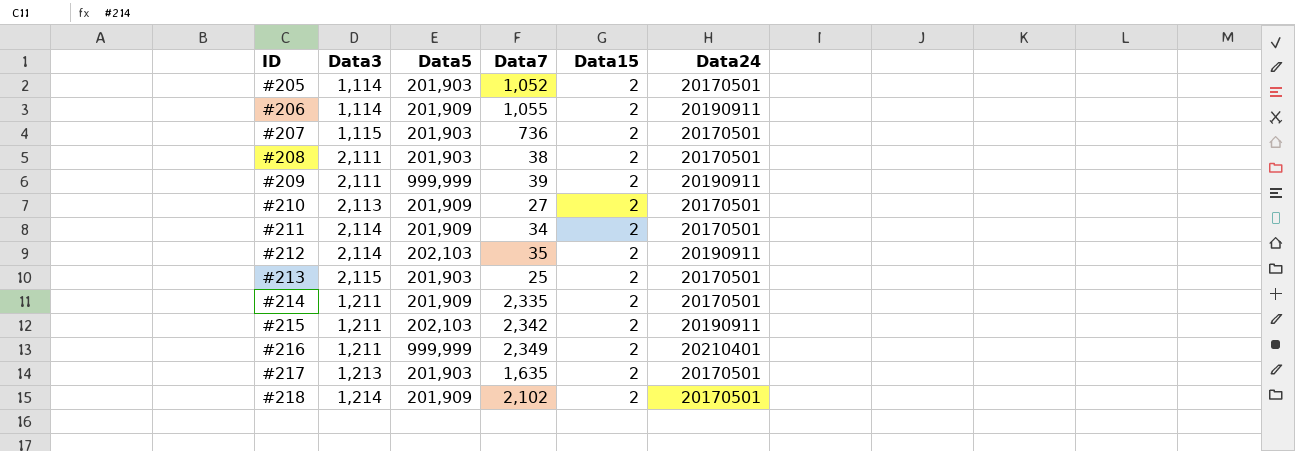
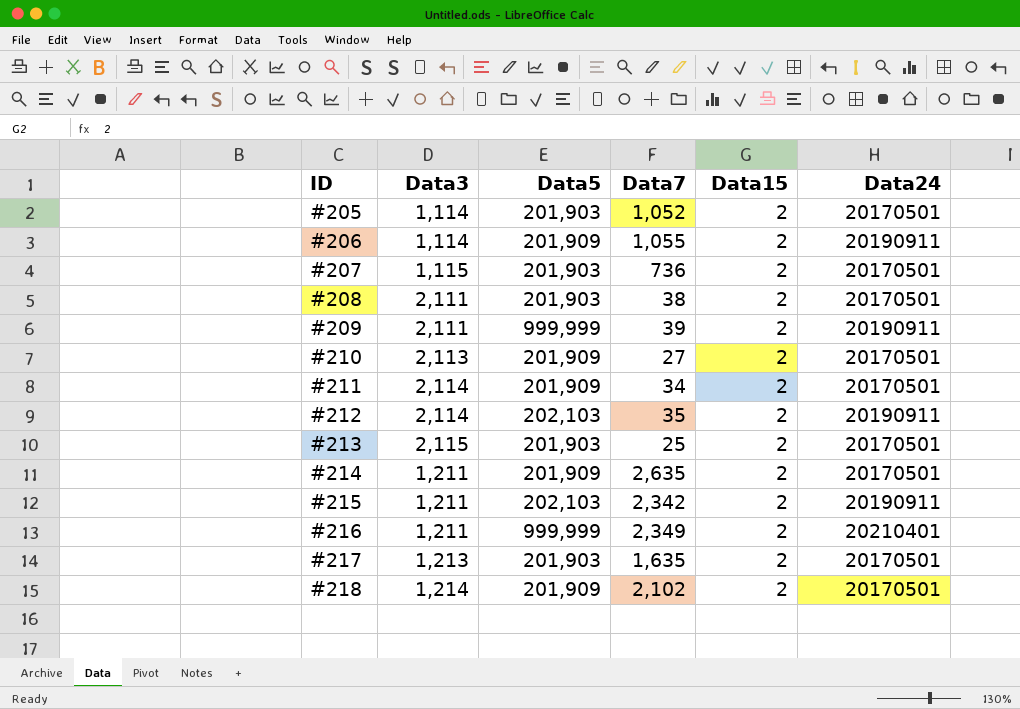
#214 | Data7: 2,335 -> 2,635

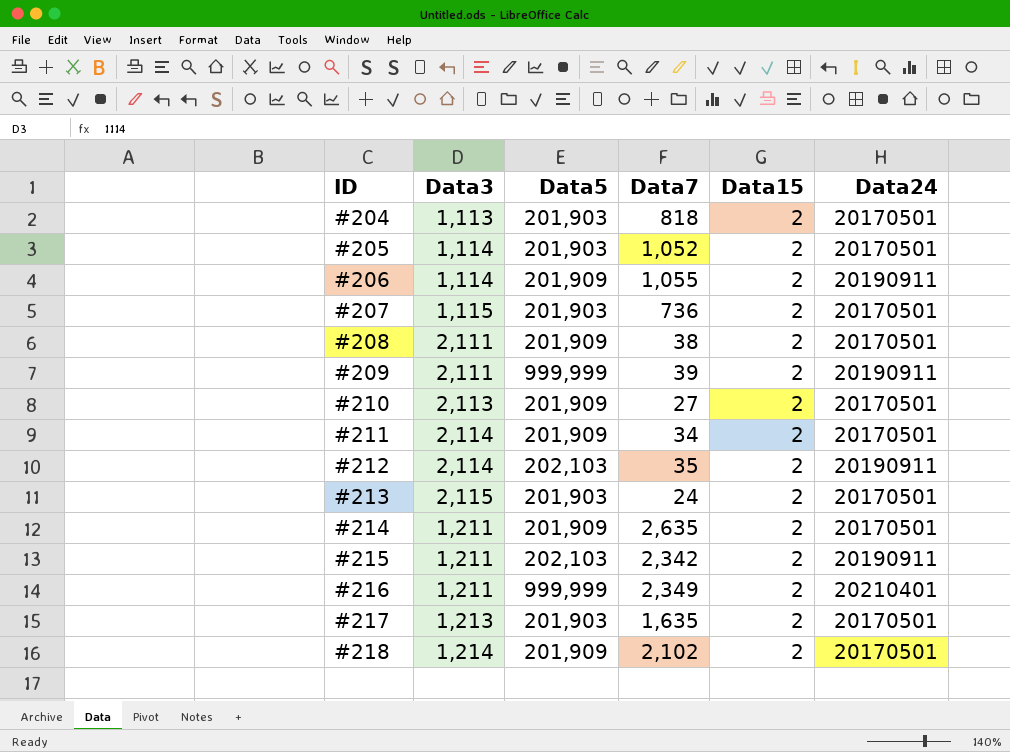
row #204: none -> 1,113 | 201,903 | 818 | 2 | 20170501
#208 | Data5: 201,903 -> 201,909
#213 | Data7: 25 -> 24

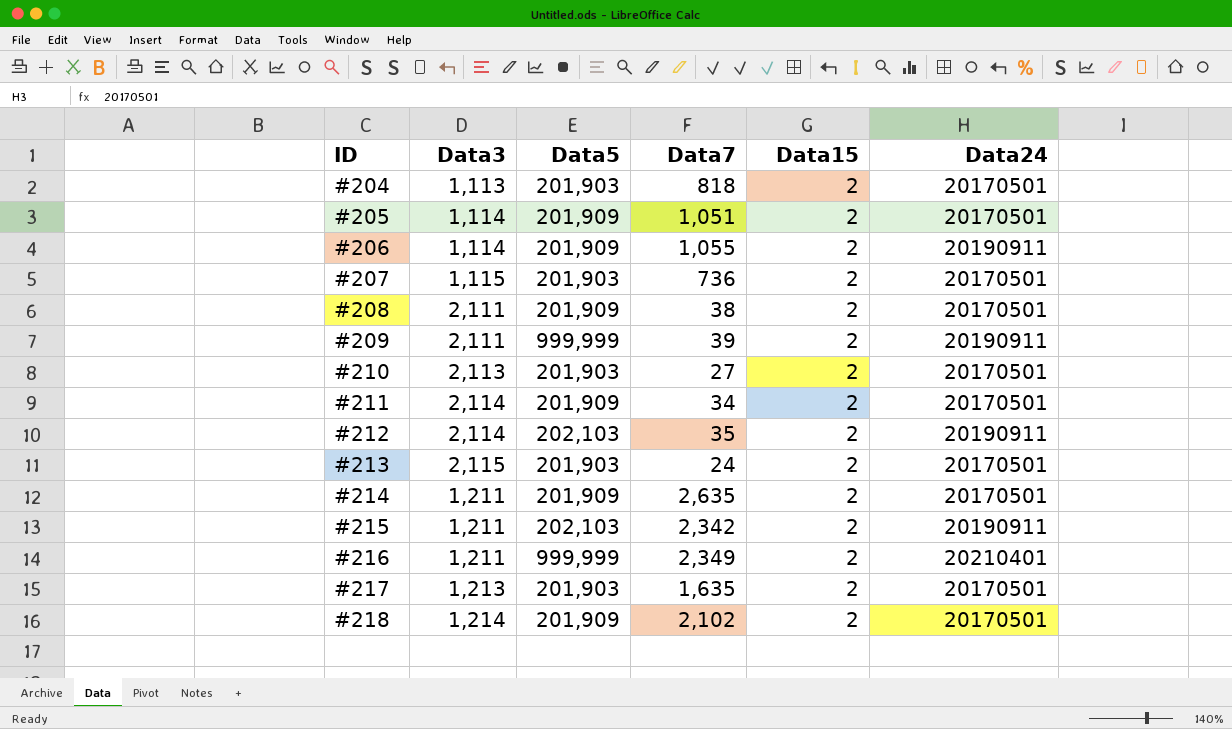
#205 | Data5: 201,903 -> 201,909
#205 | Data7: 1,052 -> 1,051
#210 | Data5: 201,909 -> 201,903

